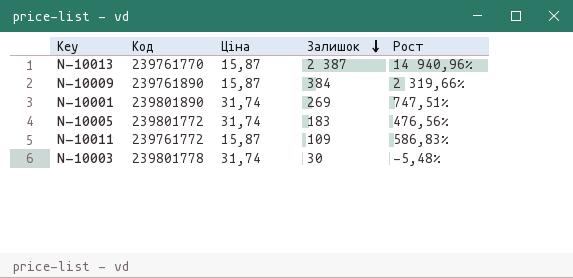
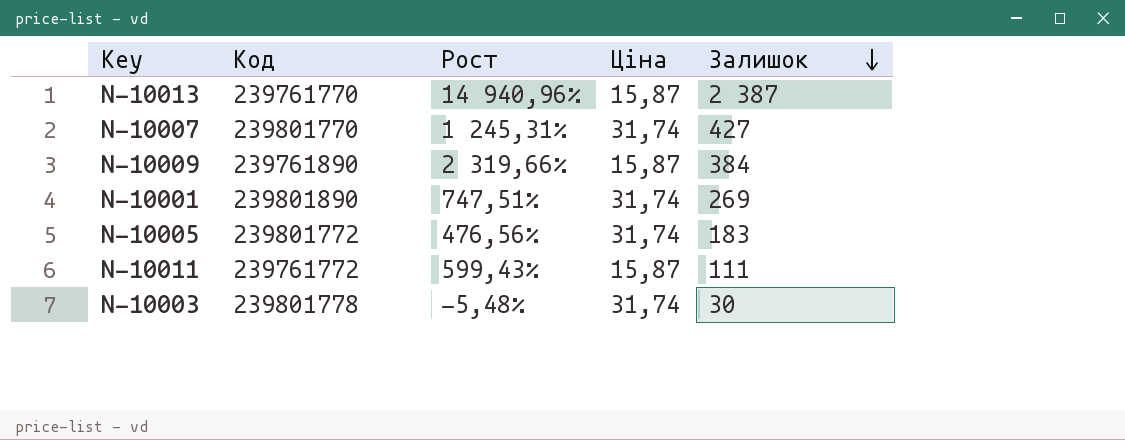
column Рост | position: 5 -> 3
row N-10007: none -> 239801770 | 1 245,31% | 31,74 | 427
N-10011 | Рост: 586,83% -> 599,43%
N-10011 | Залишок: 109 -> 111

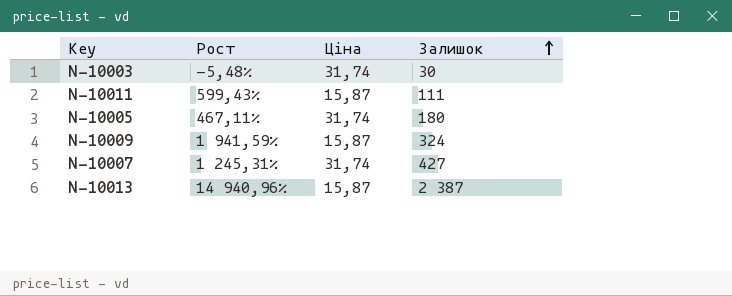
row order: Залишок descending -> Залишок ascending
column Код | position: 2 -> none
row N-10001: 239801890 | 747,51% | 31,74 | 269 -> none
N-10005 | Рост: 476,56% -> 467,11%
N-10005 | Залишок: 183 -> 180
N-10009 | Рост: 2 319,66% -> 1 941,59%
N-10009 | Залишок: 384 -> 324

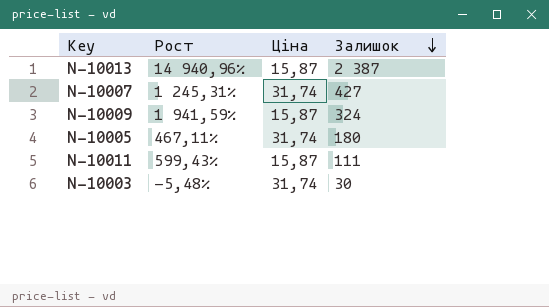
row order: Залишок ascending -> Залишок descending

